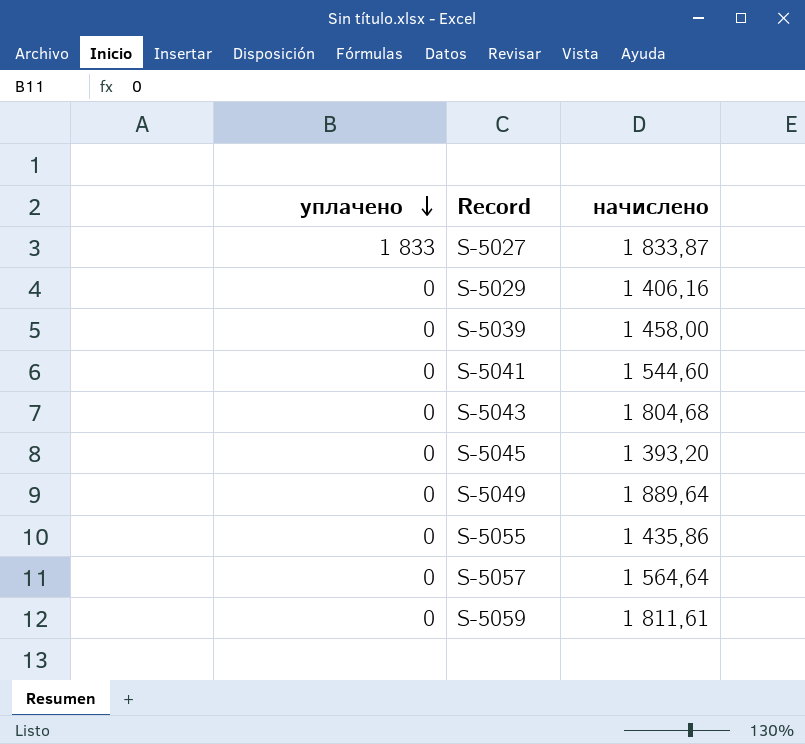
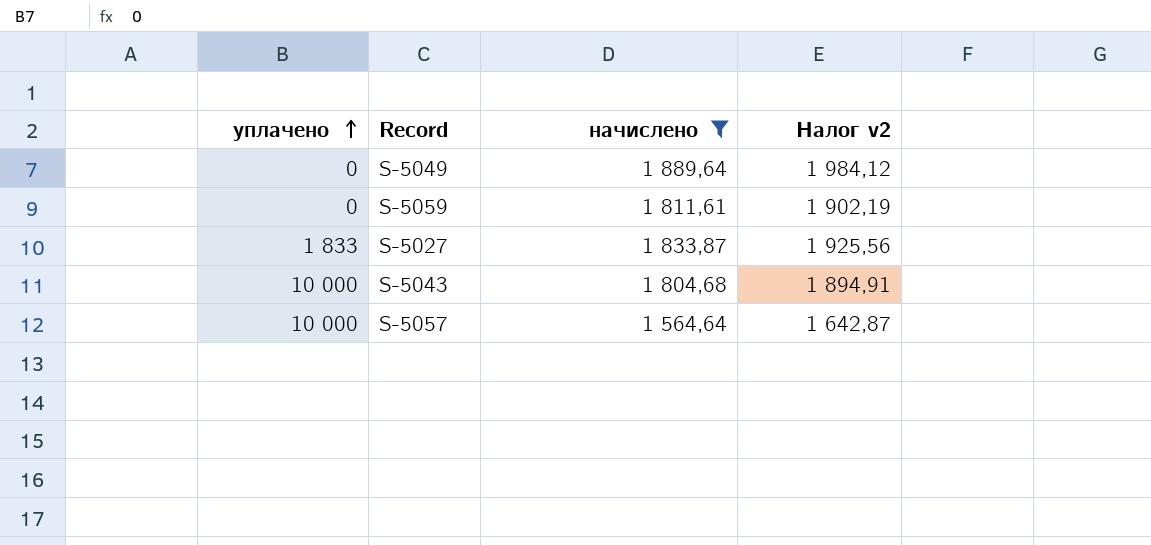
filter: none -> начислено >= 1 564,64
row order: уплачено descending -> уплачено ascending
column Налог v2 | formula: none -> [начислено] * 1,05
S-5043 | уплачено: 0 -> 10 000
S-5057 | уплачено: 0 -> 10 000

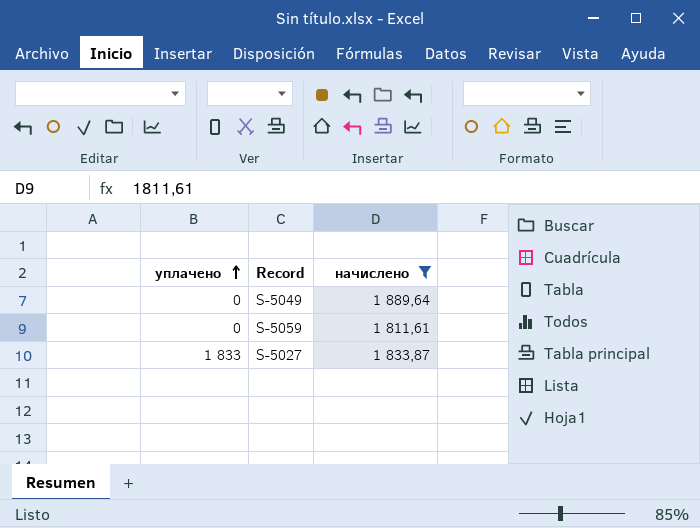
column Налог v2 | formula: [начислено] * 1,05 -> none
row S-5043: 10 000 | 1 804,68 | 1 894,91 -> none
row S-5057: 10 000 | 1 564,64 | 1 642,87 -> none

